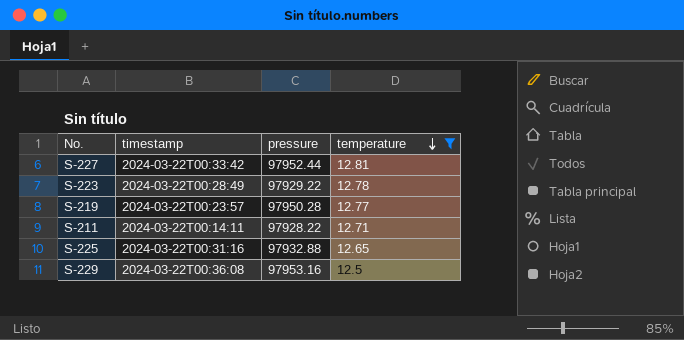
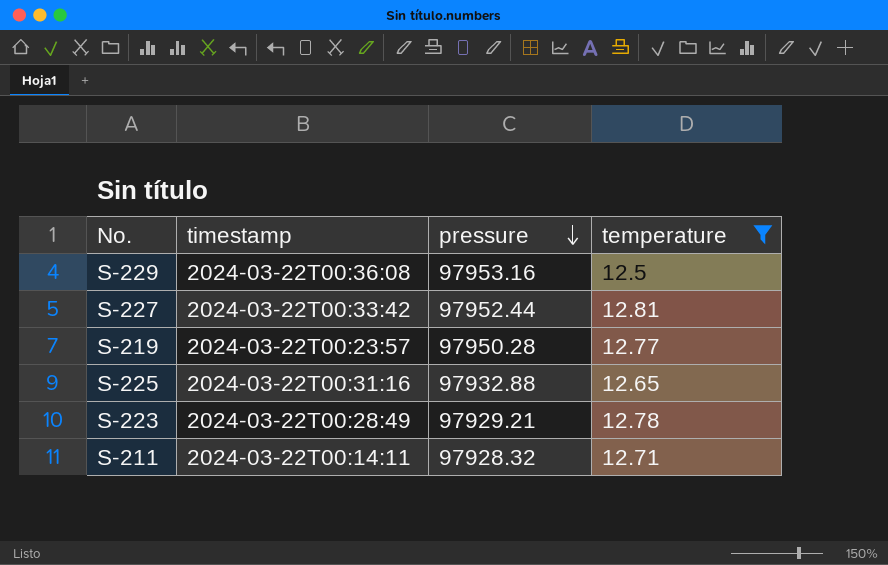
row order: temperature descending -> pressure descending
S-223 | pressure: 97929.22 -> 97929.21
S-211 | pressure: 97928.22 -> 97928.32

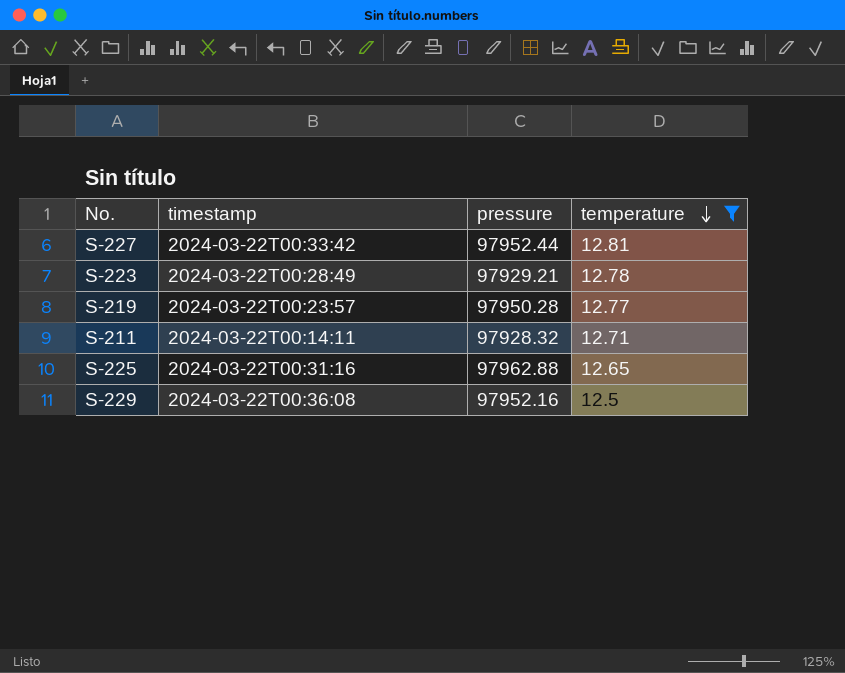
row order: pressure descending -> temperature descending
S-225 | pressure: 97932.88 -> 97962.88
S-229 | pressure: 97953.16 -> 97952.16

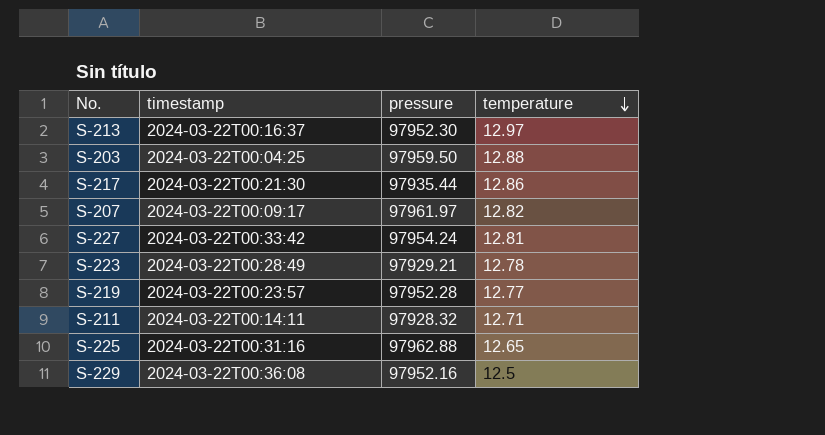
filter: temperature <= 12.81 -> none
S-227 | pressure: 97952.44 -> 97954.24
S-219 | pressure: 97950.28 -> 97952.28

